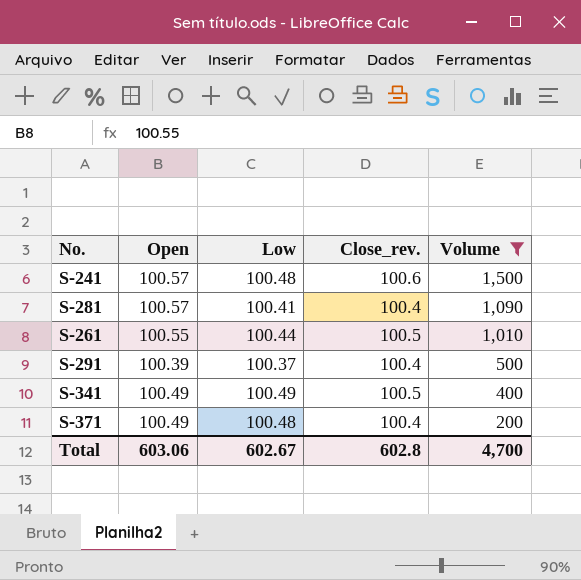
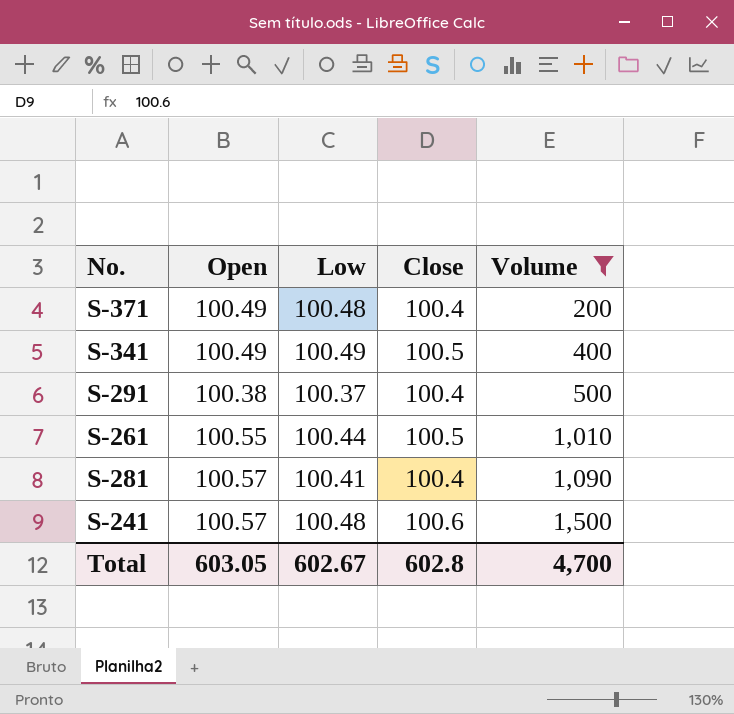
row order: Volume descending -> Volume ascending
column name: Close_rev. -> Close
S-291 | Open: 100.39 -> 100.38
Total | Open: 603.06 -> 603.05

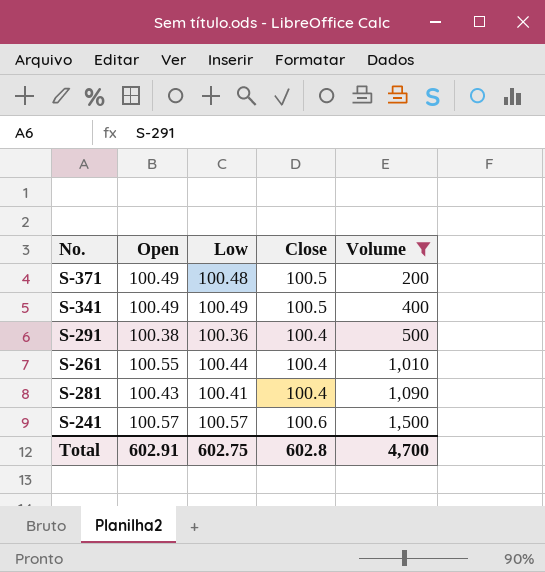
S-371 | Close: 100.4 -> 100.5
S-291 | Low: 100.37 -> 100.36
S-261 | Close: 100.5 -> 100.4
S-281 | Open: 100.57 -> 100.43
S-241 | Low: 100.48 -> 100.57
Total | Open: 603.05 -> 602.91
Total | Low: 602.67 -> 602.75

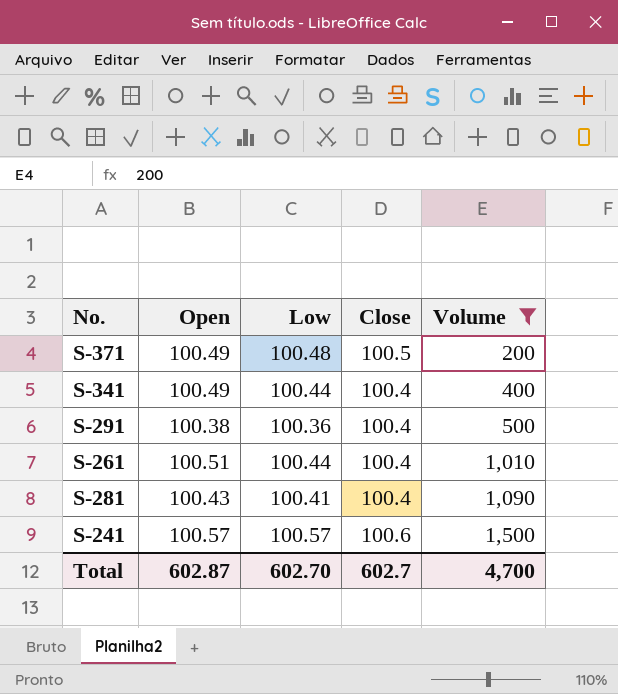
S-341 | Low: 100.49 -> 100.44
S-341 | Close: 100.5 -> 100.4
S-261 | Open: 100.55 -> 100.51
Total | Open: 602.91 -> 602.87
Total | Low: 602.75 -> 602.70
Total | Close: 602.8 -> 602.7

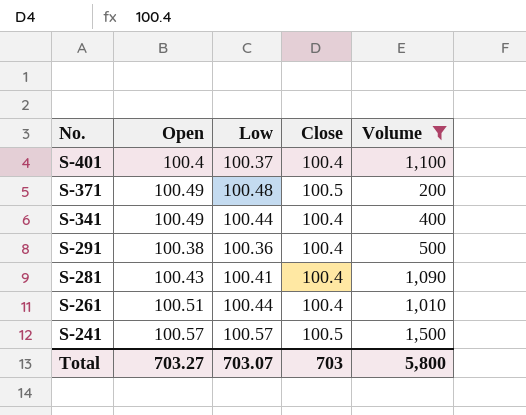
row order: Volume ascending -> No. descending
row S-401: none -> 100.4 | 100.37 | 100.4 | 1,100
S-241 | Close: 100.6 -> 100.5
Total | Open: 602.87 -> 703.27
Total | Low: 602.70 -> 703.07
Total | Close: 602.7 -> 703
Total | Volume: 4,700 -> 5,800

